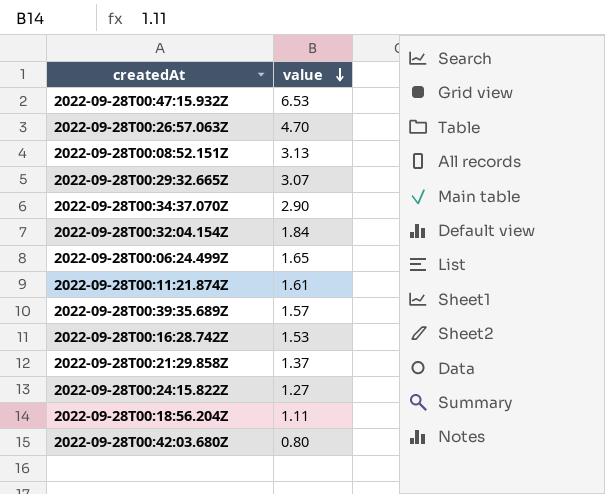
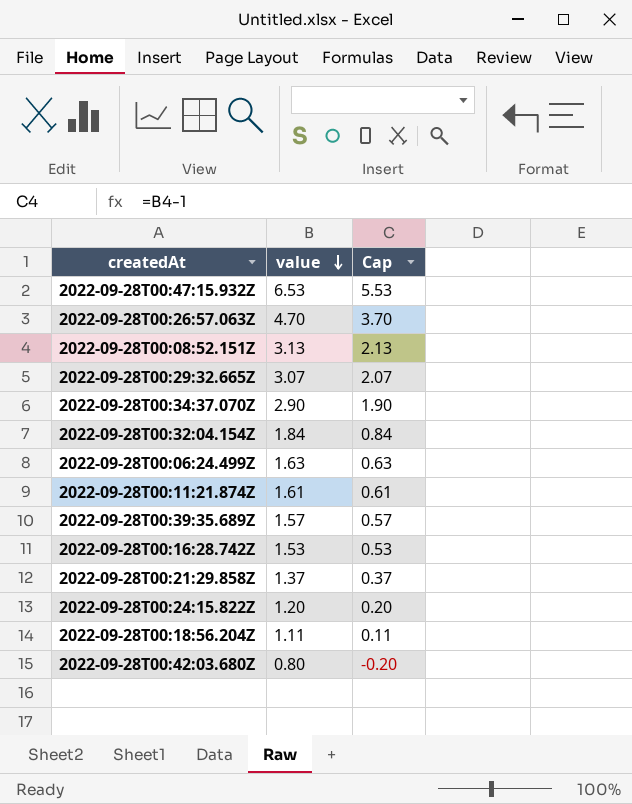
column Cap | formula: none -> [value] - 1
2022-09-28T00:06:24.499Z | value: 1.65 -> 1.63
2022-09-28T00:24:15.822Z | value: 1.27 -> 1.20

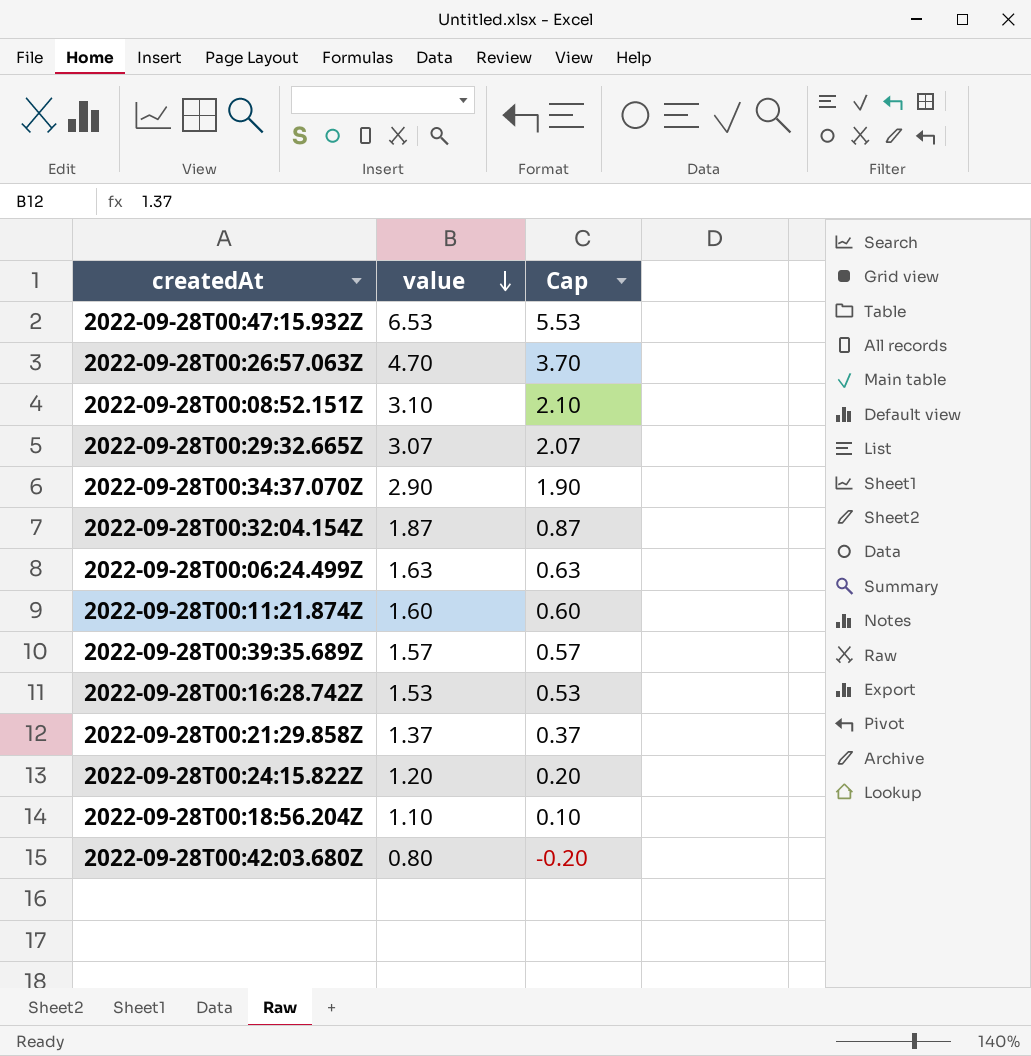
2022-09-28T00:08:52.151Z | value: 3.13 -> 3.10
2022-09-28T00:08:52.151Z | Cap: 2.13 -> 2.10
2022-09-28T00:32:04.154Z | value: 1.84 -> 1.87
2022-09-28T00:32:04.154Z | Cap: 0.84 -> 0.87
2022-09-28T00:11:21.874Z | value: 1.61 -> 1.60
2022-09-28T00:11:21.874Z | Cap: 0.61 -> 0.60
2022-09-28T00:18:56.204Z | value: 1.11 -> 1.10
2022-09-28T00:18:56.204Z | Cap: 0.11 -> 0.10

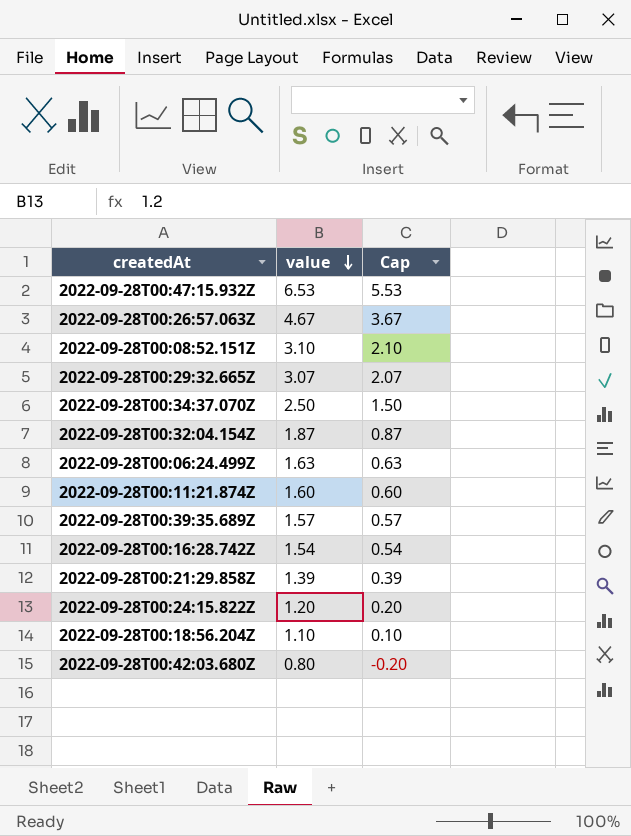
2022-09-28T00:26:57.063Z | value: 4.70 -> 4.67
2022-09-28T00:26:57.063Z | Cap: 3.70 -> 3.67
2022-09-28T00:34:37.070Z | value: 2.90 -> 2.50
2022-09-28T00:34:37.070Z | Cap: 1.90 -> 1.50
2022-09-28T00:16:28.742Z | value: 1.53 -> 1.54
2022-09-28T00:16:28.742Z | Cap: 0.53 -> 0.54
2022-09-28T00:21:29.858Z | value: 1.37 -> 1.39
2022-09-28T00:21:29.858Z | Cap: 0.37 -> 0.39

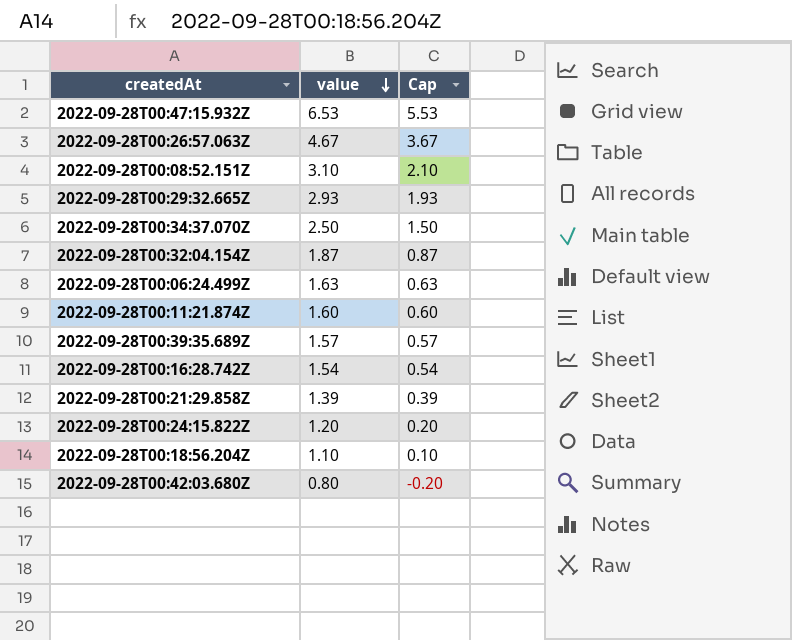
2022-09-28T00:29:32.665Z | value: 3.07 -> 2.93
2022-09-28T00:29:32.665Z | Cap: 2.07 -> 1.93

